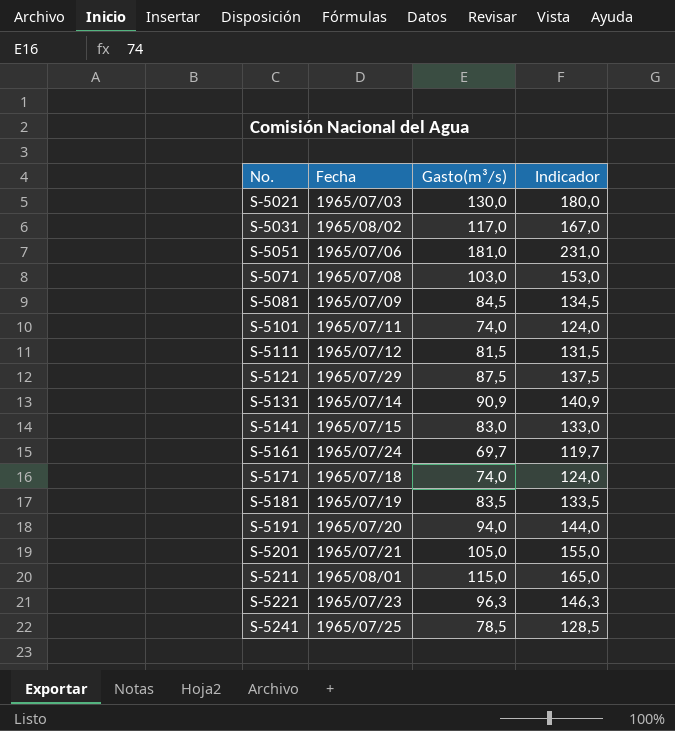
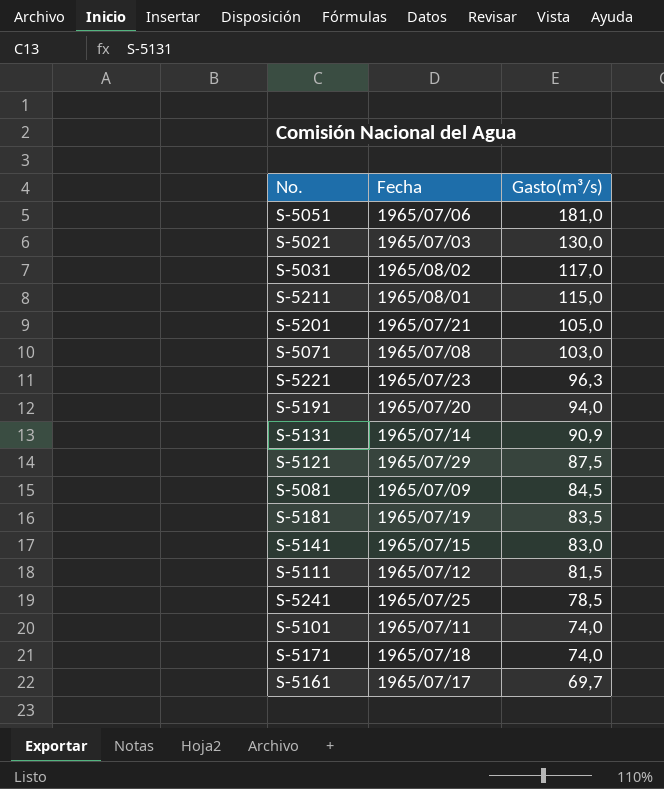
row order: No. ascending -> Gasto(m³/s) descending
column Indicador | formula: [Gasto(m³/s)] + 50 -> none
S-5161 | Fecha: 1965/07/24 -> 1965/07/17

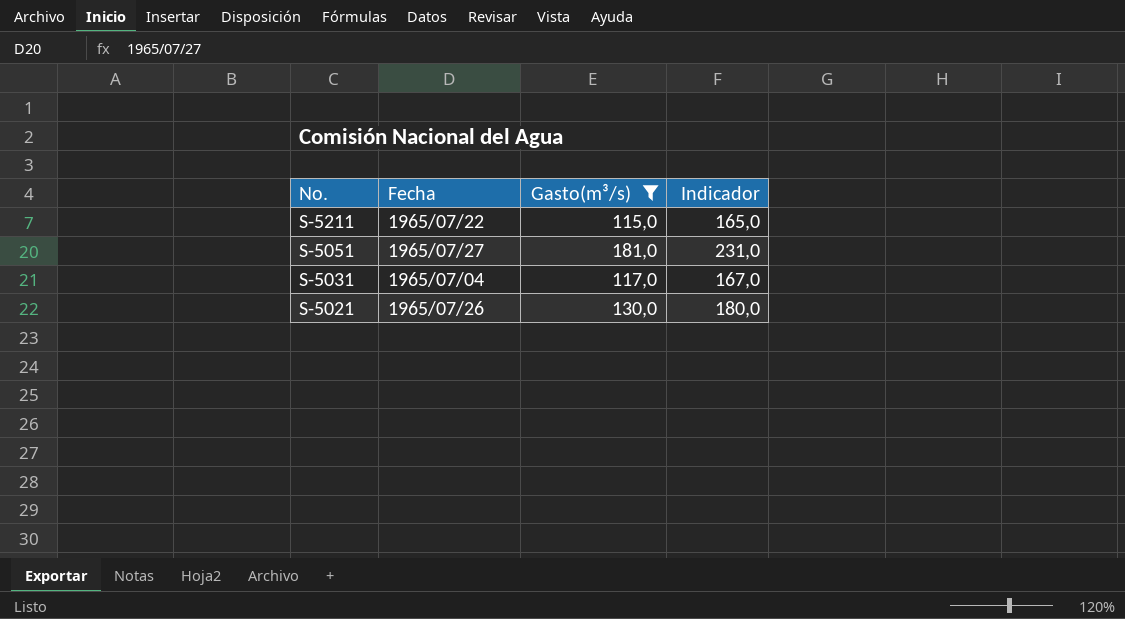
filter: none -> Gasto(m³/s) >= 115,0
row order: Gasto(m³/s) descending -> No. descending
column Indicador | formula: none -> [Gasto(m³/s)] + 50
S-5211 | Fecha: 1965/08/01 -> 1965/07/22
S-5051 | Fecha: 1965/07/06 -> 1965/07/27
S-5031 | Fecha: 1965/08/02 -> 1965/07/04
S-5021 | Fecha: 1965/07/03 -> 1965/07/26

